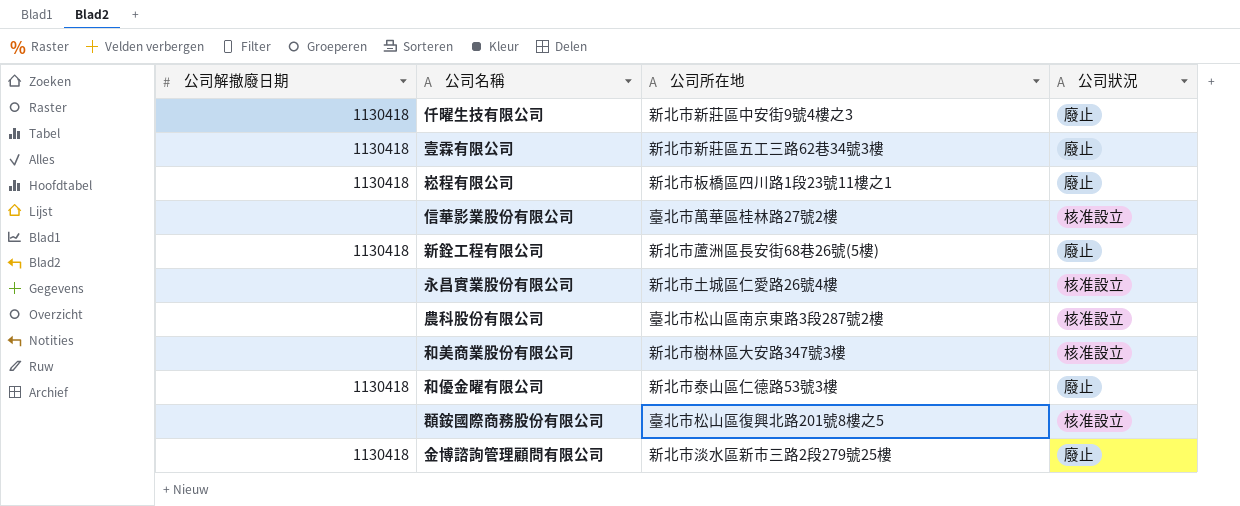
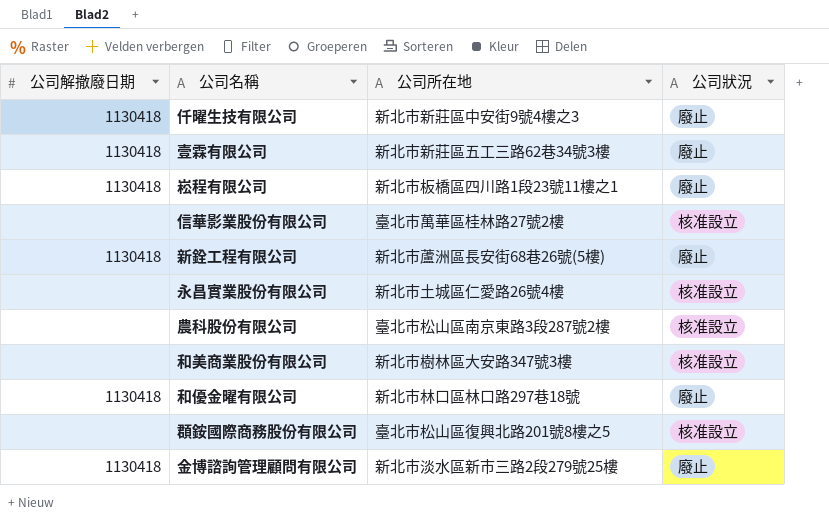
和優金曜有限公司 | 公司所在地: 新北市泰山區仁德路53號3樓 -> 新北市林口區林口路297巷18號

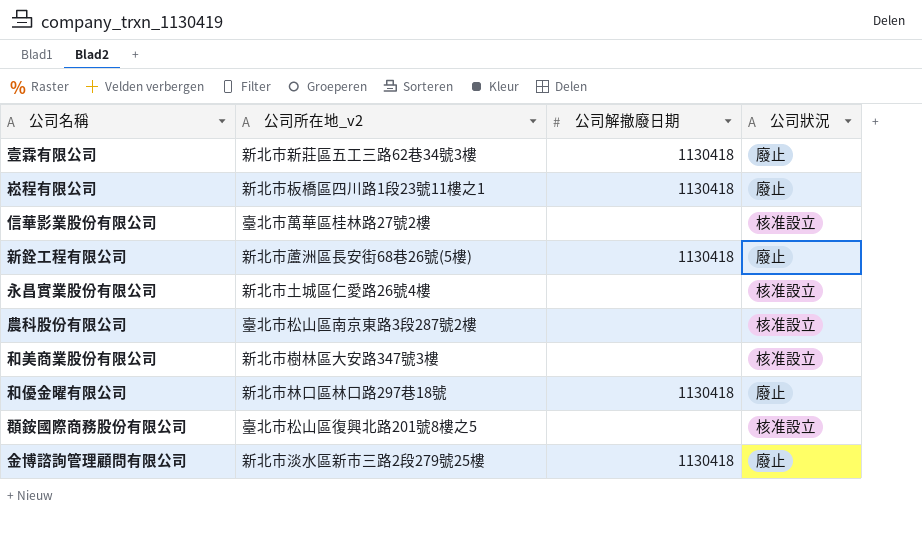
column name: 公司所在地 -> 公司所在地_v2
column 公司解撤廢日期 | position: 1 -> 3
row 仟曜生技有限公司: 1130418 | 新北市新莊區中安街9號4樓之3 | 廢止 -> none

